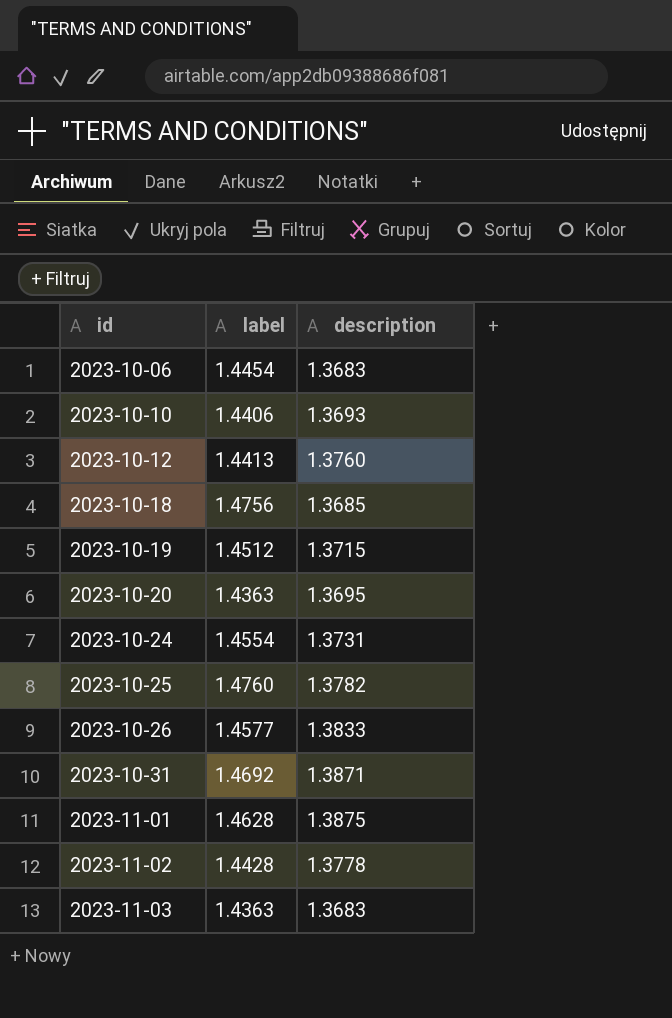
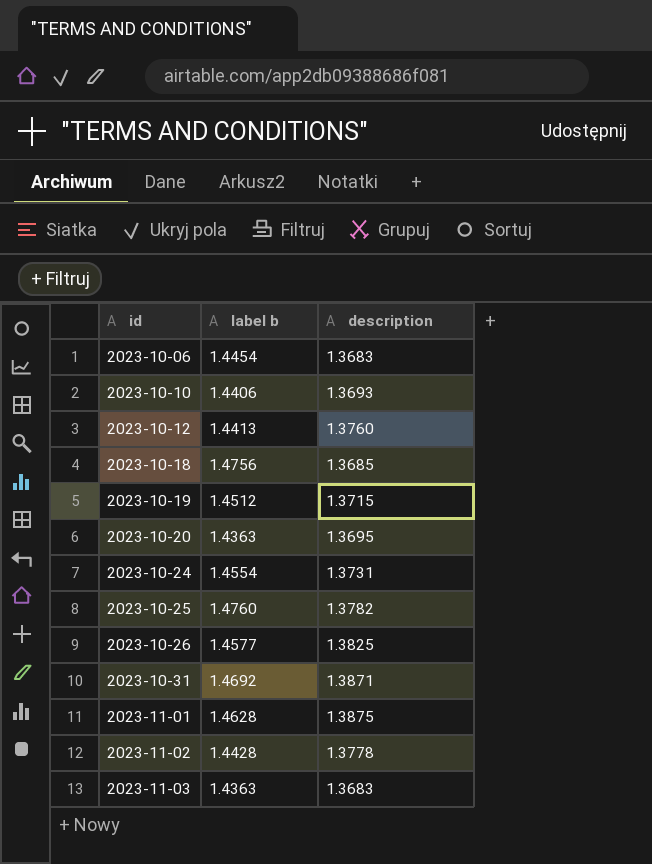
column name: label -> label b
2023-10-26 | description: 1.3833 -> 1.3825

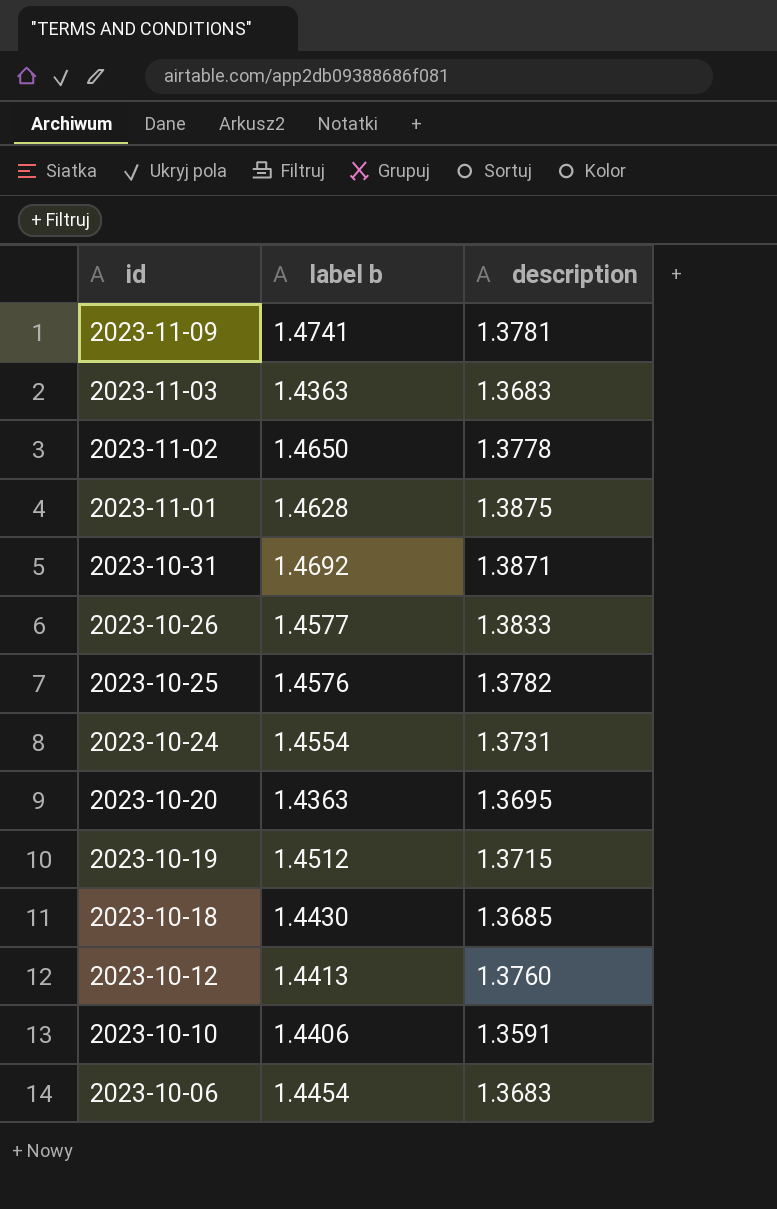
row order: id ascending -> id descending
row 2023-11-09: none -> 1.4741 | 1.3781
2023-11-02 | label b: 1.4428 -> 1.4650
2023-10-26 | description: 1.3825 -> 1.3833
2023-10-25 | label b: 1.4760 -> 1.4576
2023-10-18 | label b: 1.4756 -> 1.4430
2023-10-10 | description: 1.3693 -> 1.3591

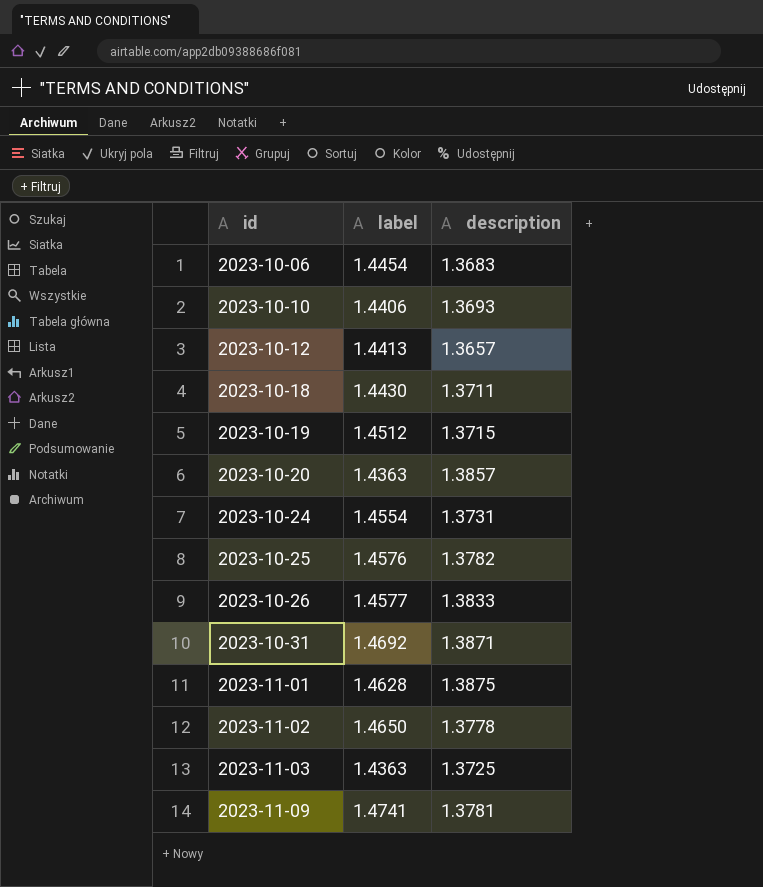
row order: id descending -> id ascending
column name: label b -> label
2023-10-10 | description: 1.3591 -> 1.3693
2023-10-12 | description: 1.3760 -> 1.3657
2023-10-18 | description: 1.3685 -> 1.3711
2023-10-20 | description: 1.3695 -> 1.3857
2023-11-03 | description: 1.3683 -> 1.3725

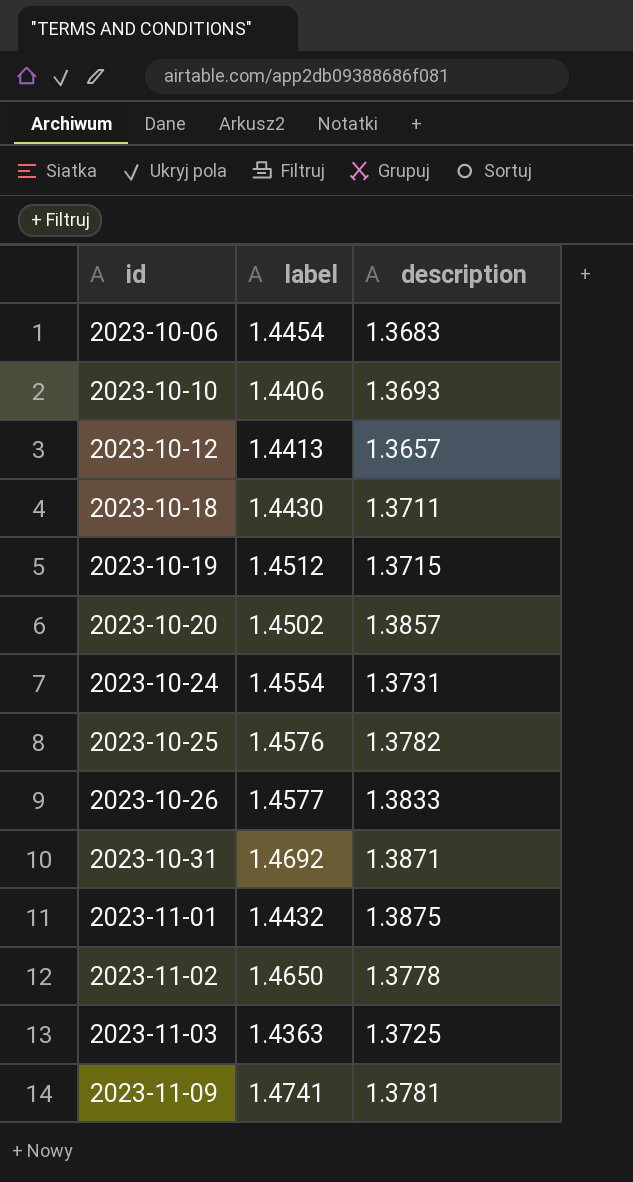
2023-10-20 | label: 1.4363 -> 1.4502
2023-11-01 | label: 1.4628 -> 1.4432

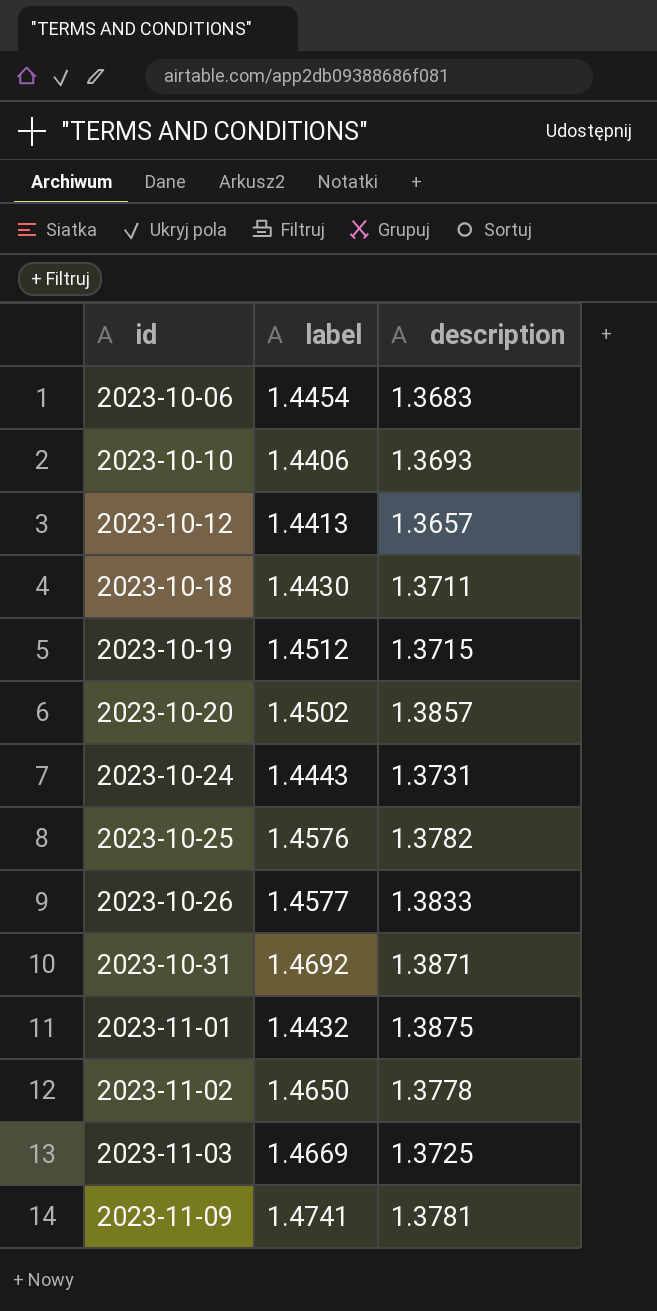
2023-10-24 | label: 1.4554 -> 1.4443
2023-11-03 | label: 1.4363 -> 1.4669

